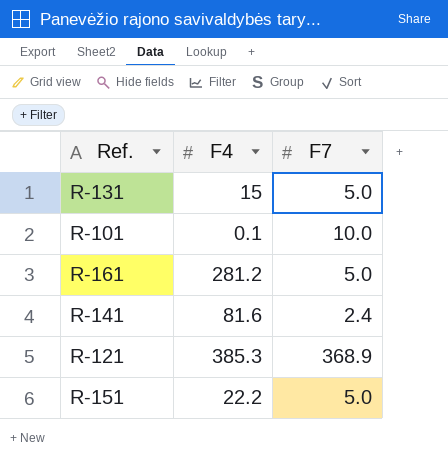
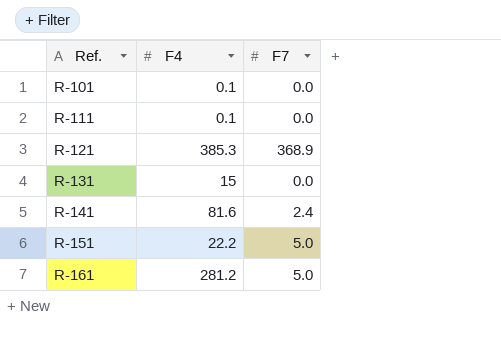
row order: none -> Ref. ascending
R-101 | F7: 10.0 -> 0.0
row R-111: none -> 0.1 | 0.0
R-131 | F7: 5.0 -> 0.0

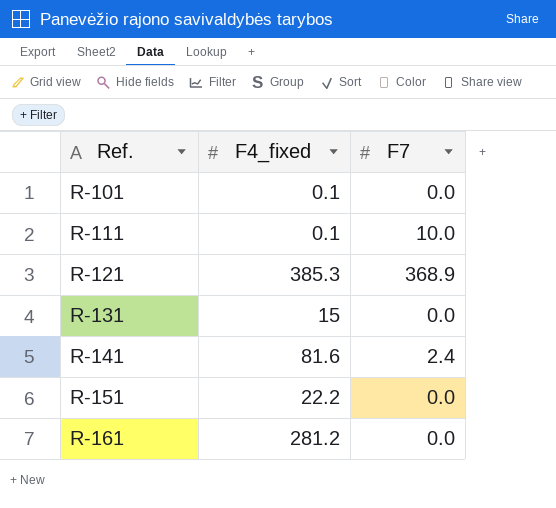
column name: F4 -> F4_fixed
R-111 | F7: 0.0 -> 10.0
R-151 | F7: 5.0 -> 0.0
R-161 | F7: 5.0 -> 0.0

